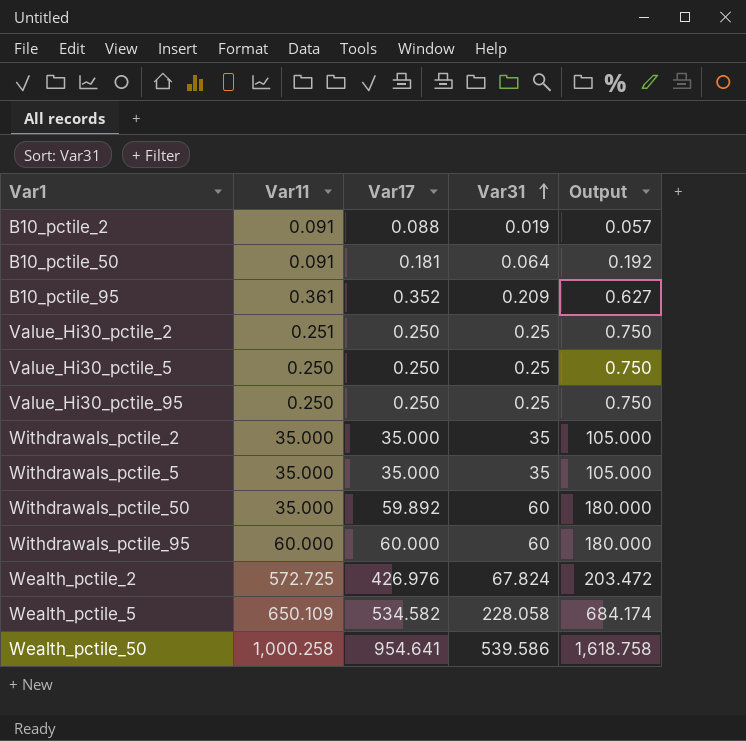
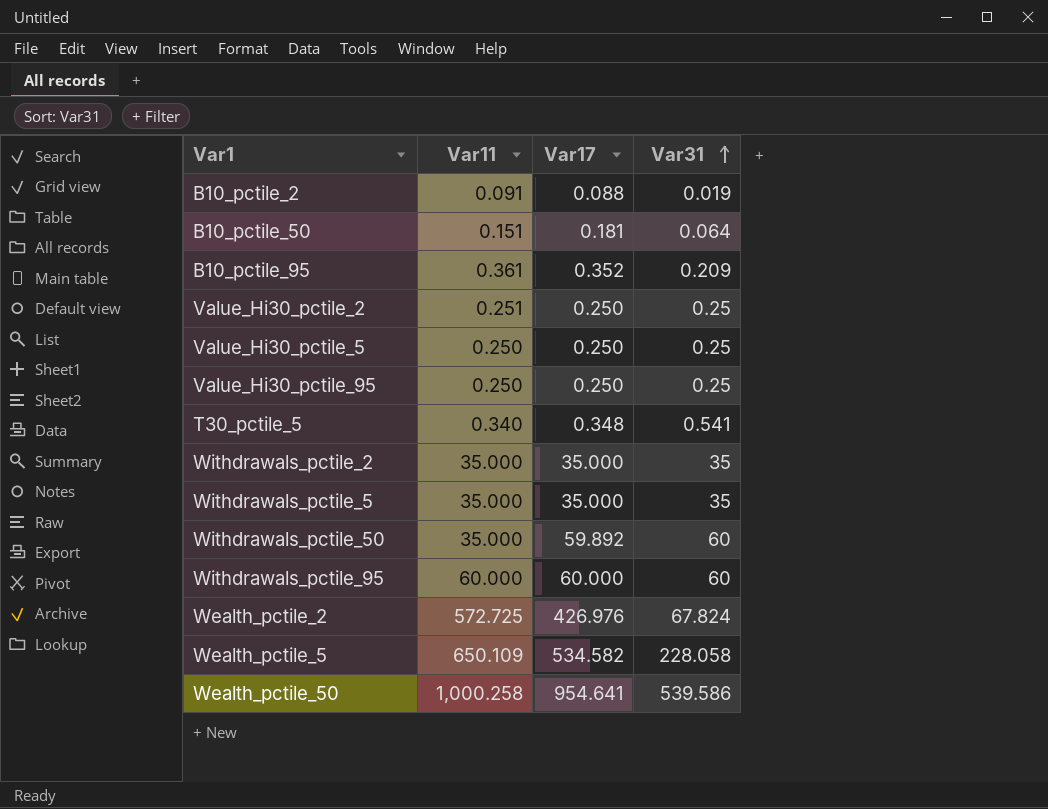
column Output | formula: [Var31] * 3 -> none
B10_pctile_50 | Var11: 0.091 -> 0.151
row T30_pctile_5: none -> 0.340 | 0.348 | 0.541

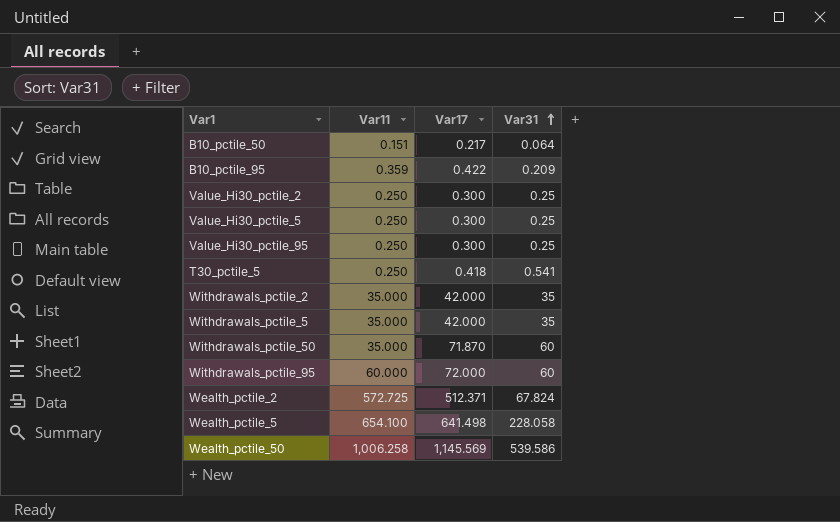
row B10_pctile_2: 0.091 | 0.088 | 0.019 -> none
B10_pctile_50 | Var17: 0.181 -> 0.217
B10_pctile_95 | Var11: 0.361 -> 0.359
B10_pctile_95 | Var17: 0.352 -> 0.422
Value_Hi30_pctile_2 | Var11: 0.251 -> 0.250
Value_Hi30_pctile_2 | Var17: 0.250 -> 0.300
Value_Hi30_pctile_5 | Var17: 0.250 -> 0.300
Value_Hi30_pctile_95 | Var17: 0.250 -> 0.300
T30_pctile_5 | Var11: 0.340 -> 0.250
T30_pctile_5 | Var17: 0.348 -> 0.418
Withdrawals_pctile_2 | Var17: 35.000 -> 42.000
Withdrawals_pctile_5 | Var17: 35.000 -> 42.000
Withdrawals_pctile_50 | Var17: 59.892 -> 71.870
Withdrawals_pctile_95 | Var17: 60.000 -> 72.000
Wealth_pctile_2 | Var17: 426.976 -> 512.371
Wealth_pctile_5 | Var11: 650.109 -> 654.100
Wealth_pctile_5 | Var17: 534.582 -> 641.498
Wealth_pctile_50 | Var11: 1,000.258 -> 1,006.258
Wealth_pctile_50 | Var17: 954.641 -> 1,145.569

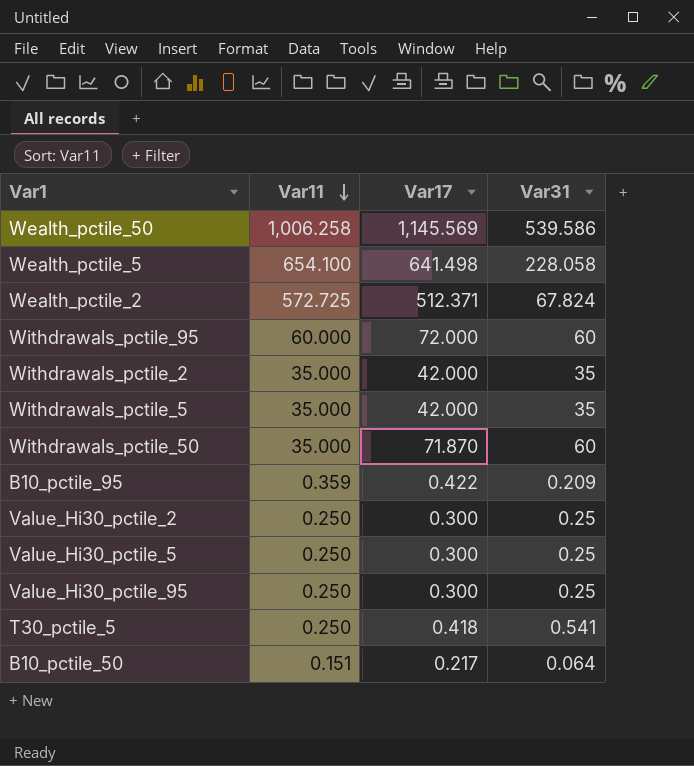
row order: Var31 ascending -> Var11 descending

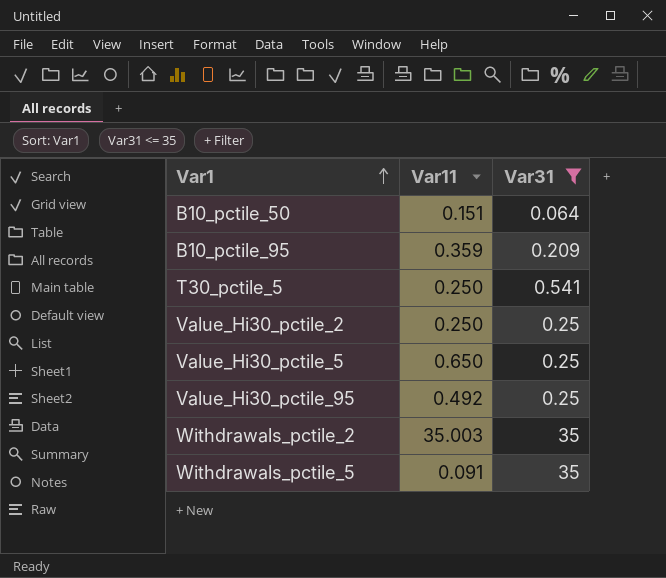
filter: none -> Var31 <= 35
row order: Var11 descending -> Var1 ascending
column Var17 | position: 3 -> none
Value_Hi30_pctile_5 | Var11: 0.250 -> 0.650
Value_Hi30_pctile_95 | Var11: 0.250 -> 0.492
Withdrawals_pctile_2 | Var11: 35.000 -> 35.003
Withdrawals_pctile_5 | Var11: 35.000 -> 0.091

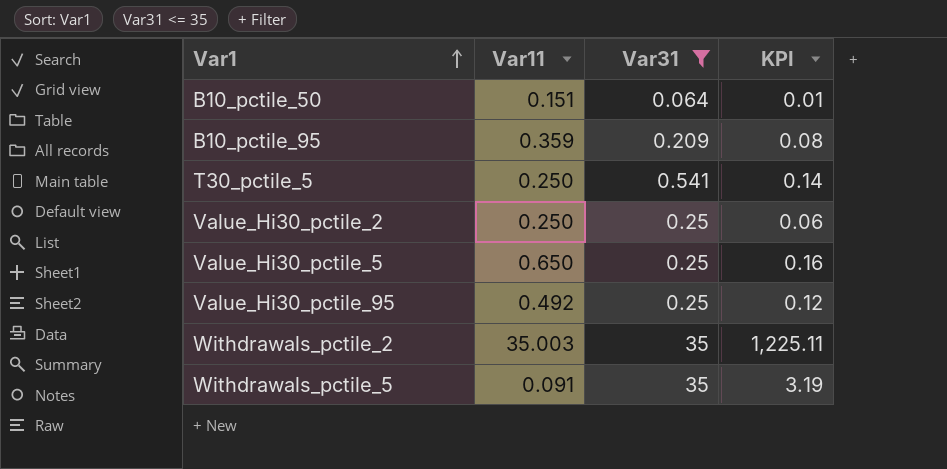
column KPI | formula: none -> [Var11] * [Var31]

